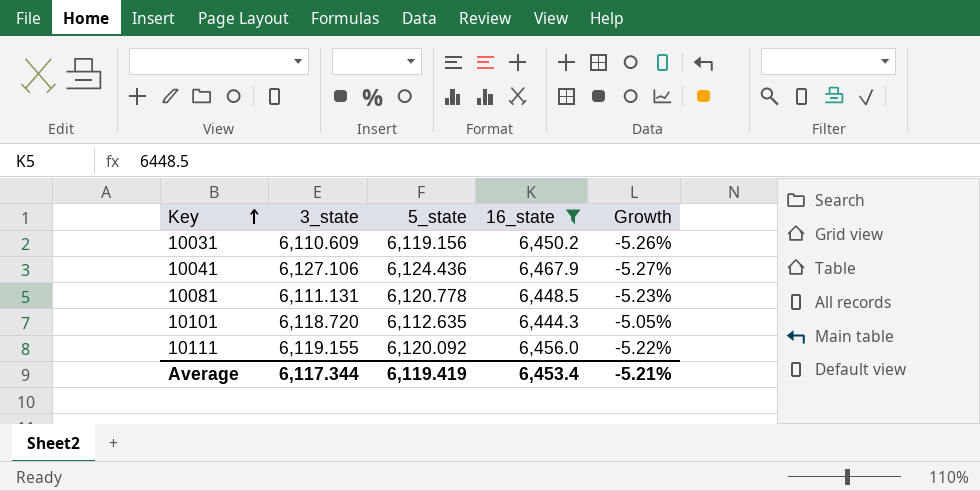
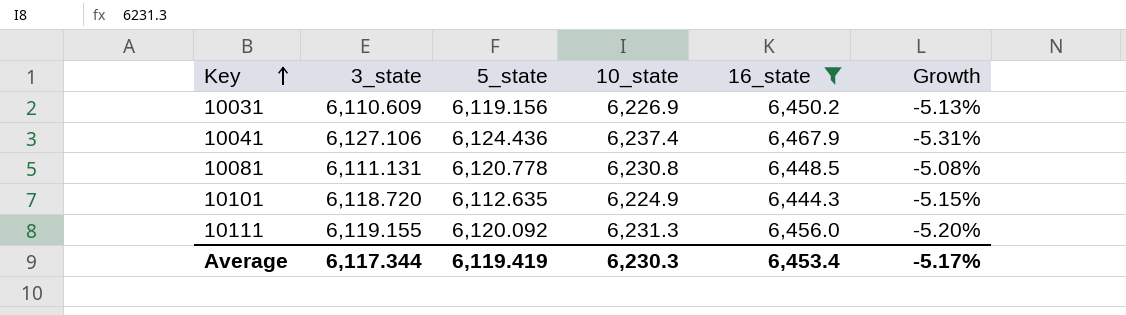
column 10_state | position: none -> 4
column Growth | formula: ([3_state] - [16_state]) / [16_state] -> ([5_state] - [16_state]) / [16_state]
Average | Growth: -5.21% -> -5.17%

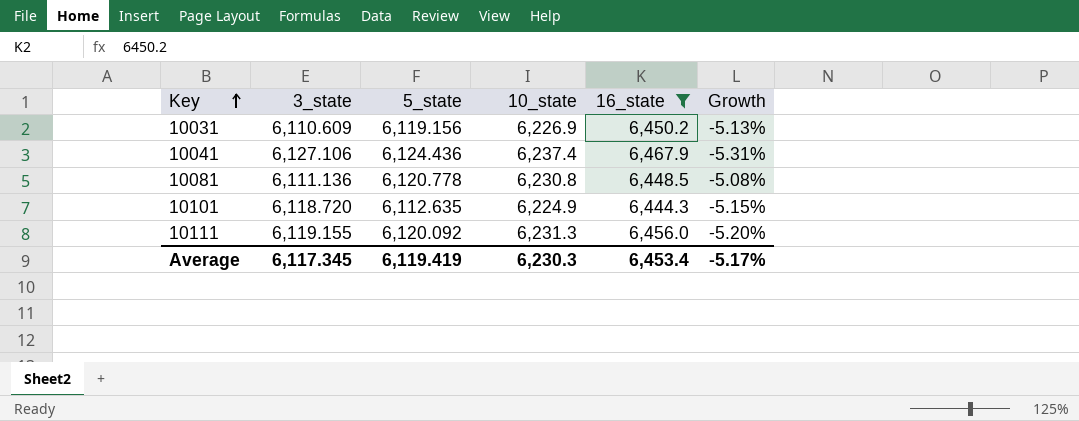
10081 | 3_state: 6,111.131 -> 6,111.136
Average | 3_state: 6,117.344 -> 6,117.345

